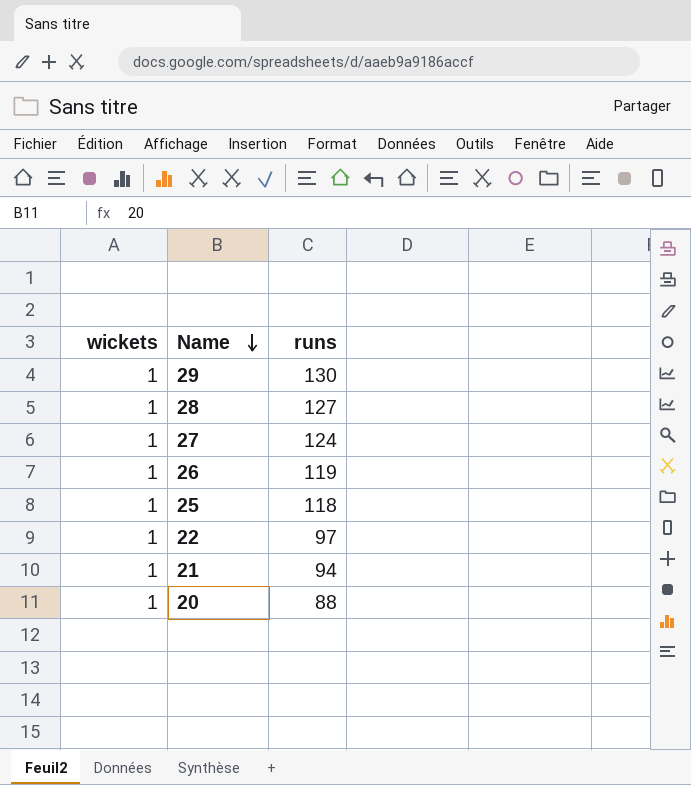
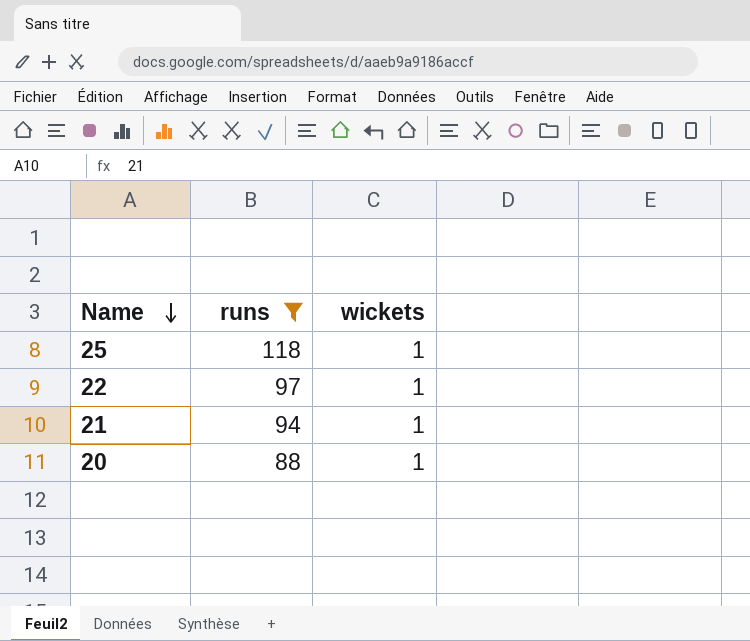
filter: none -> runs <= 118
column wickets | position: 1 -> 3

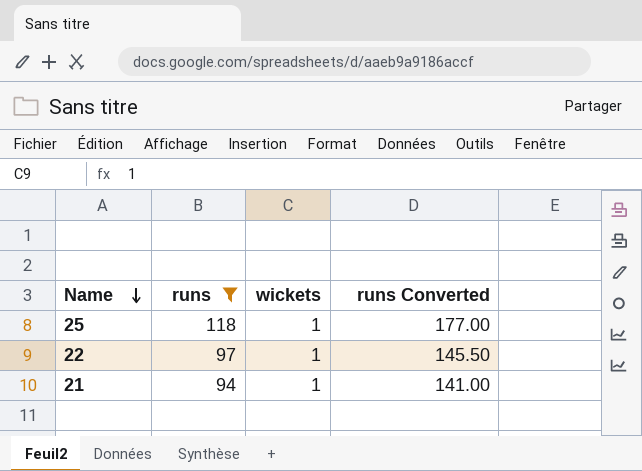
column runs Converted | formula: none -> [runs] * 1.5
row 20: 88 | 1 -> none

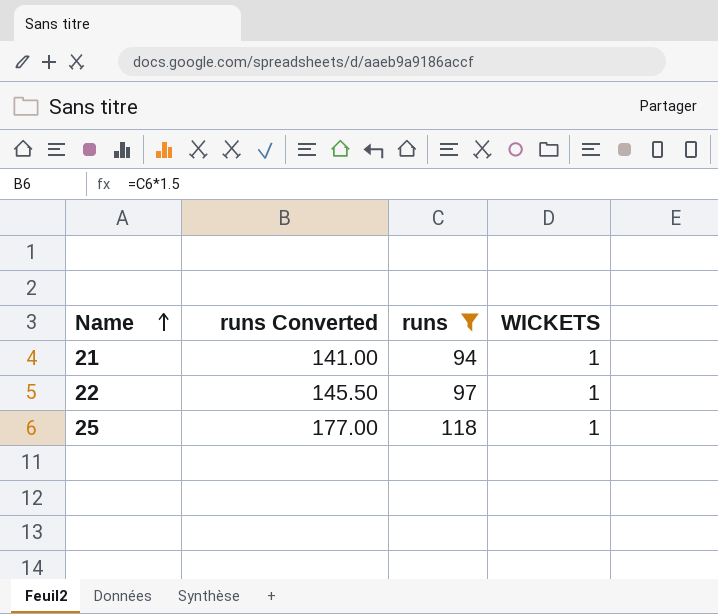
row order: Name descending -> Name ascending
column runs Converted | position: 4 -> 2
column name: wickets -> WICKETS

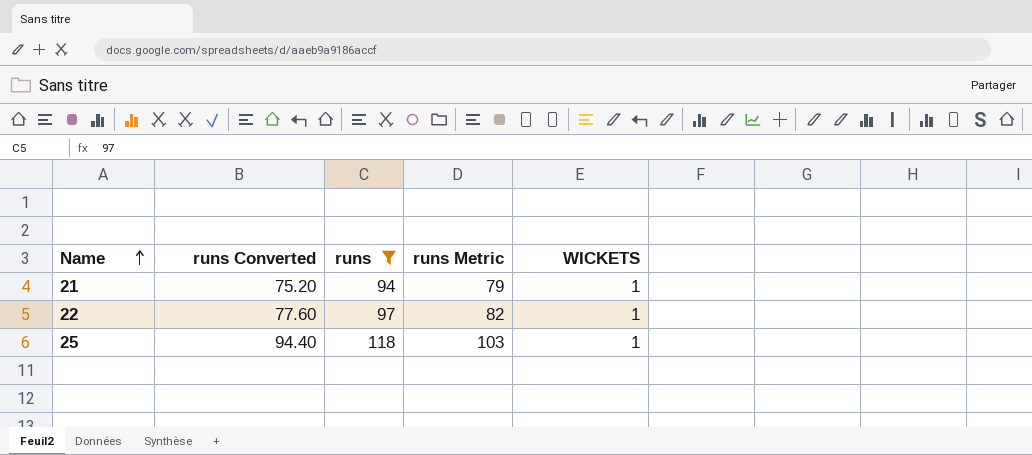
column runs Converted | formula: [runs] * 1.5 -> [runs] * 0.8
column runs Metric | formula: none -> [runs] - 15

